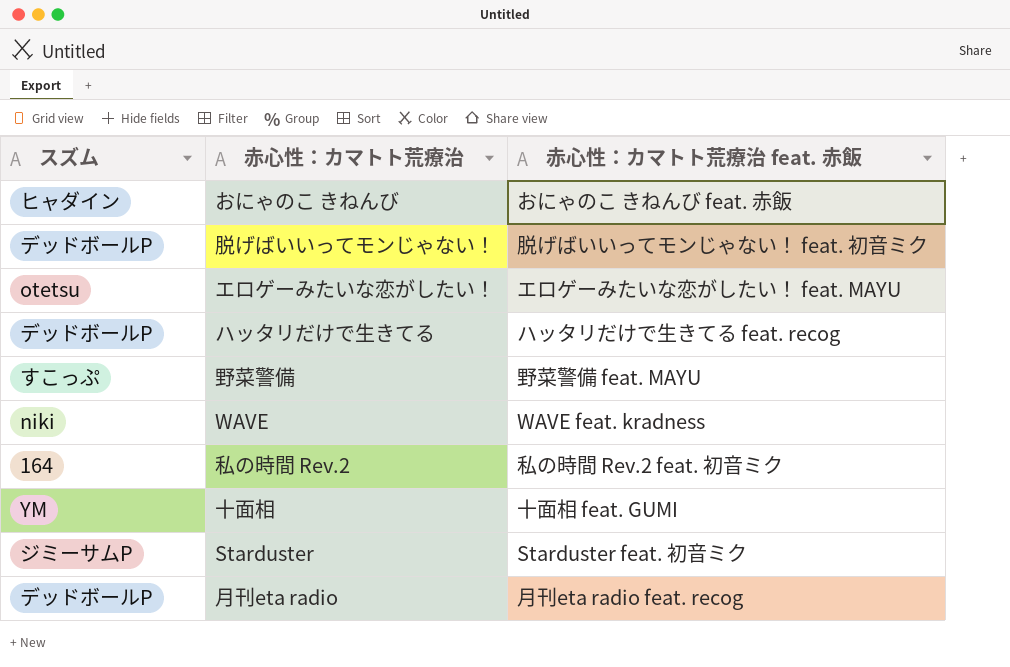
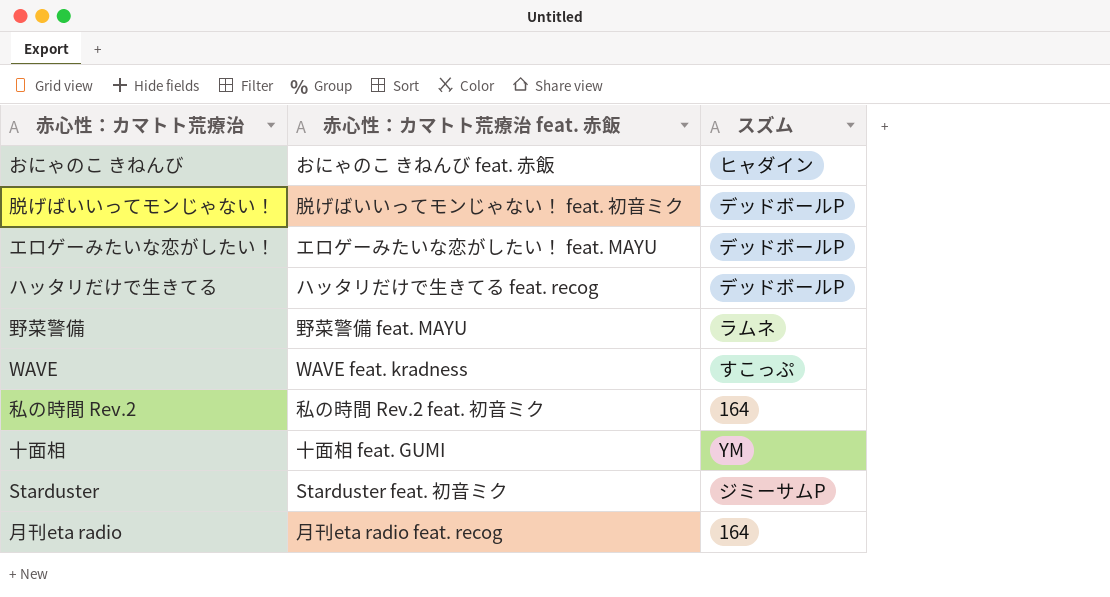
column スズム | position: 1 -> 3
エロゲーみたいな恋がしたい！ | スズム: otetsu -> デッドボールP
野菜警備 | スズム: すこっぷ -> ラムネ
WAVE | スズム: niki -> すこっぷ
月刊eta radio | スズム: デッドボールP -> 164

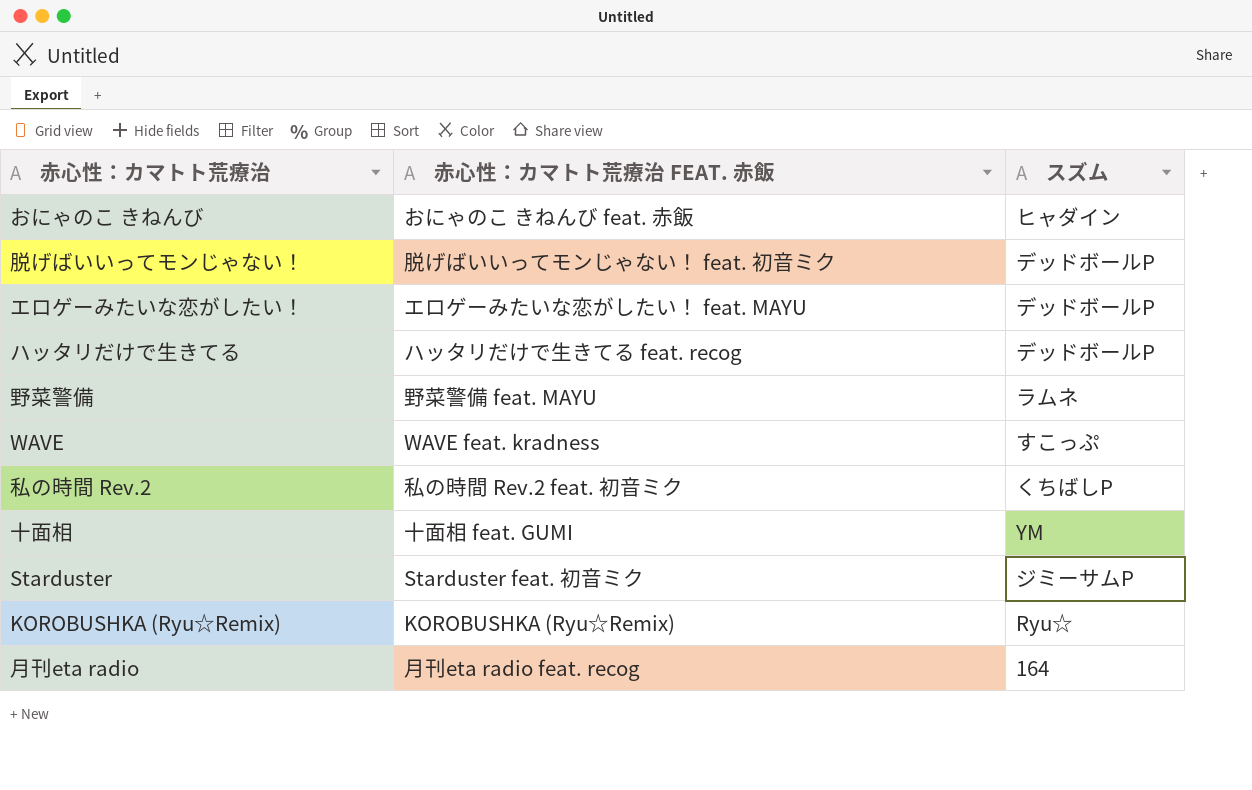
column name: 赤心性：カマトト荒療治 feat. 赤飯 -> 赤心性：カマトト荒療治 FEAT. 赤飯
私の時間 Rev.2 | スズム: 164 -> くちばしP
row KOROBUSHKA (Ryu☆Remix): none -> KOROBUSHKA (Ryu☆Remix) | Ryu☆

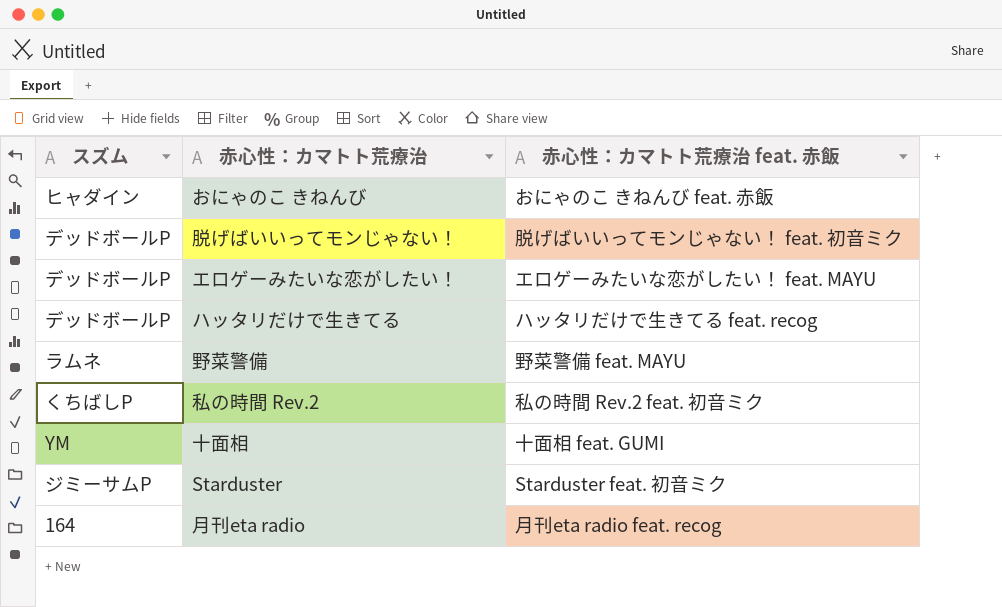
column スズム | position: 3 -> 1
column name: 赤心性：カマトト荒療治 FEAT. 赤飯 -> 赤心性：カマトト荒療治 feat. 赤飯
row WAVE: WAVE feat. kradness | すこっぷ -> none
row KOROBUSHKA (Ryu☆Remix): KOROBUSHKA (Ryu☆Remix) | Ryu☆ -> none

